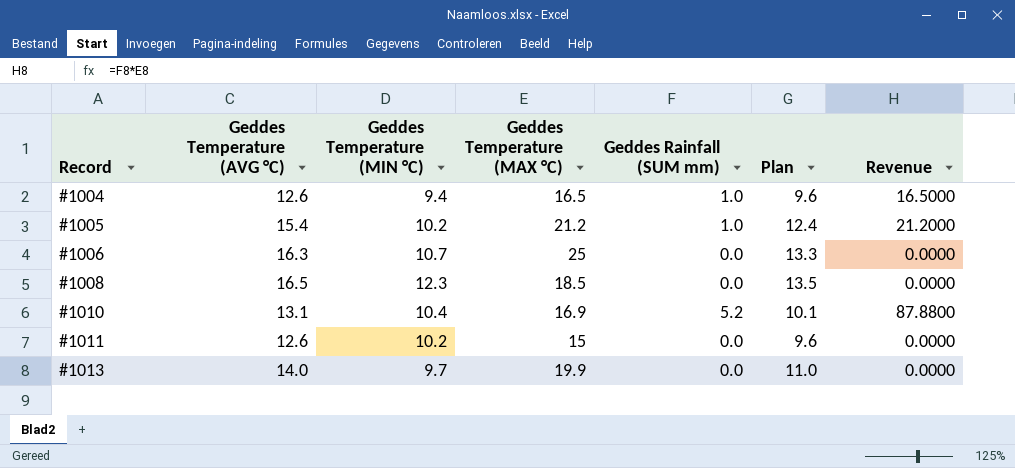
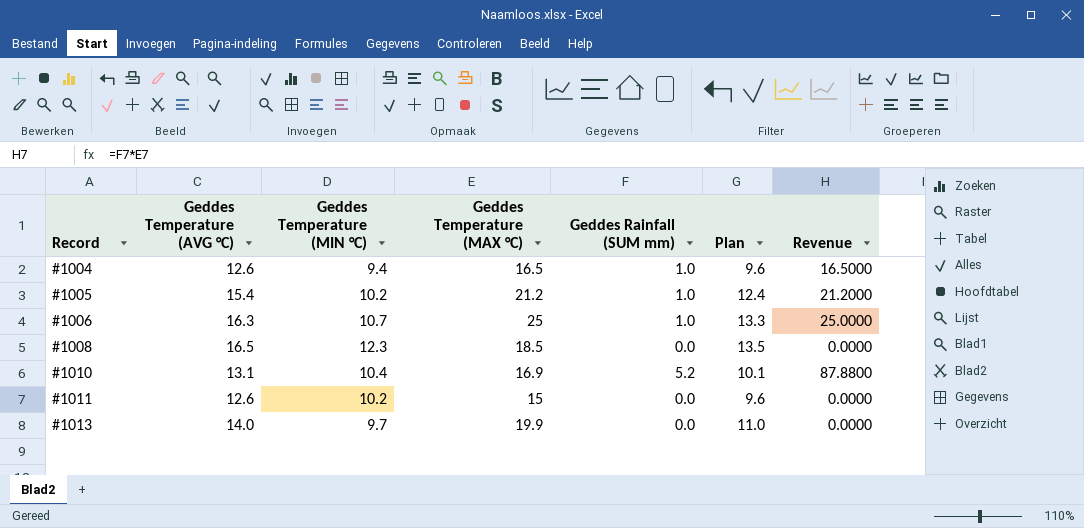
#1006 | Geddes Rainfall (SUM mm): 0.0 -> 1.0
#1006 | Revenue: 0.0000 -> 25.0000

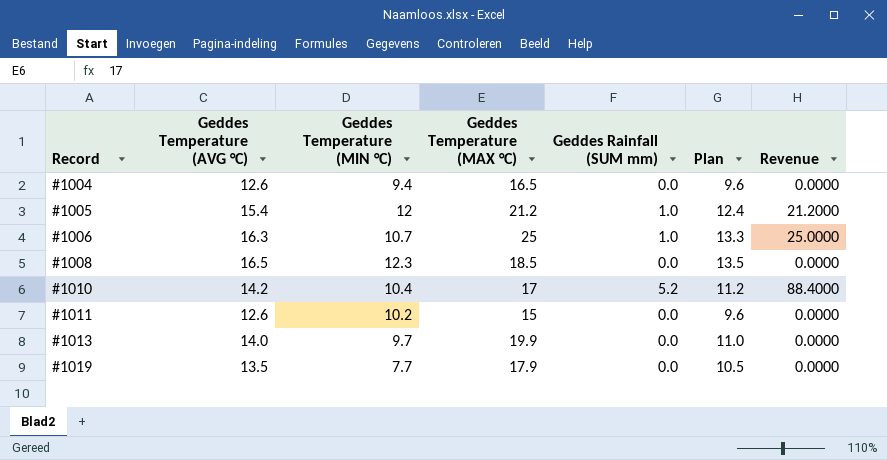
#1004 | Geddes Rainfall (SUM mm): 1.0 -> 0.0
#1004 | Revenue: 16.5000 -> 0.0000
#1005 | Geddes Temperature (MIN °C): 10.2 -> 12
#1010 | Geddes Temperature (AVG °C): 13.1 -> 14.2
#1010 | Geddes Temperature (MAX °C): 16.9 -> 17
#1010 | Plan: 10.1 -> 11.2
#1010 | Revenue: 87.8800 -> 88.4000
row #1019: none -> 13.5 | 7.7 | 17.9 | 0.0 | 10.5 | 0.0000

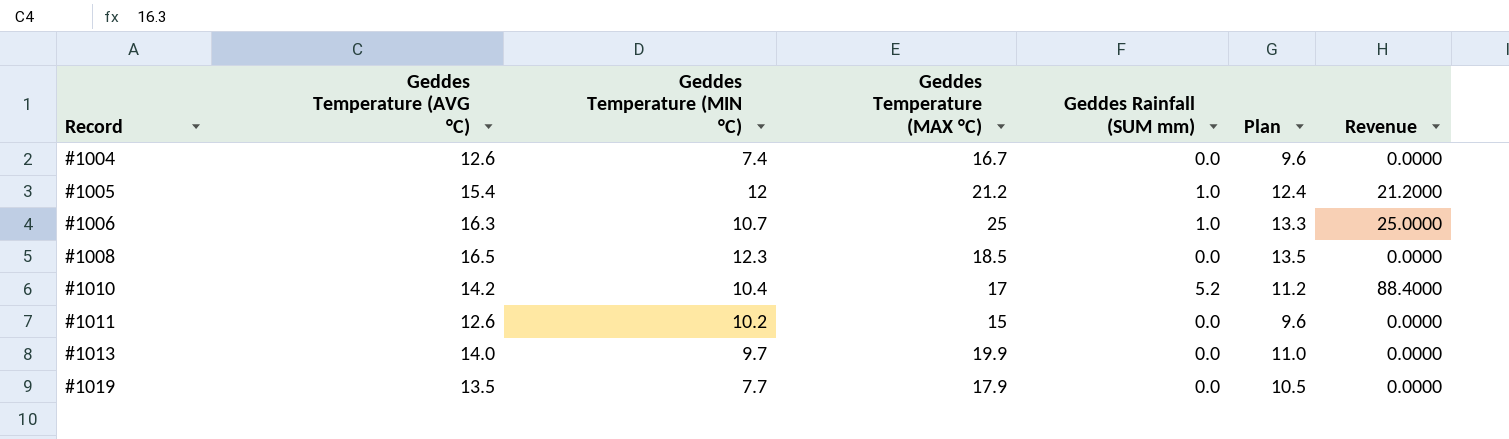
#1004 | Geddes Temperature (MIN °C): 9.4 -> 7.4
#1004 | Geddes Temperature (MAX °C): 16.5 -> 16.7

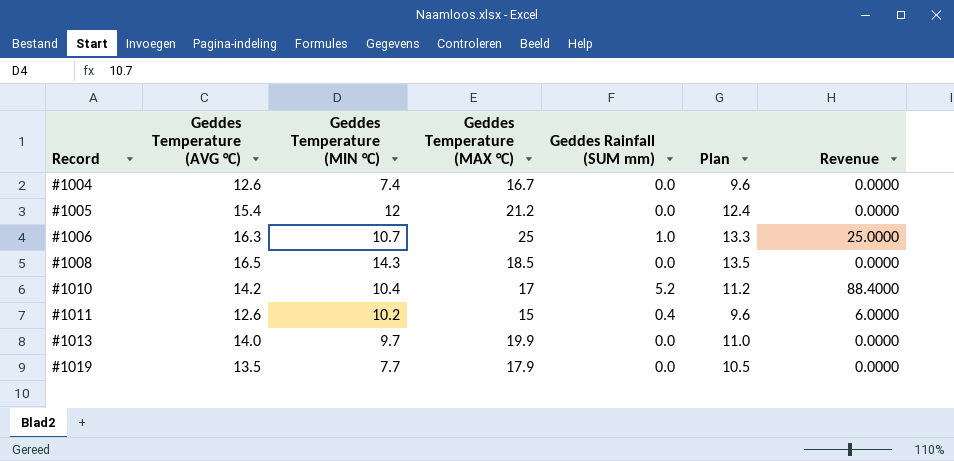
#1005 | Geddes Rainfall (SUM mm): 1.0 -> 0.0
#1005 | Revenue: 21.2000 -> 0.0000
#1008 | Geddes Temperature (MIN °C): 12.3 -> 14.3
#1011 | Geddes Rainfall (SUM mm): 0.0 -> 0.4
#1011 | Revenue: 0.0000 -> 6.0000

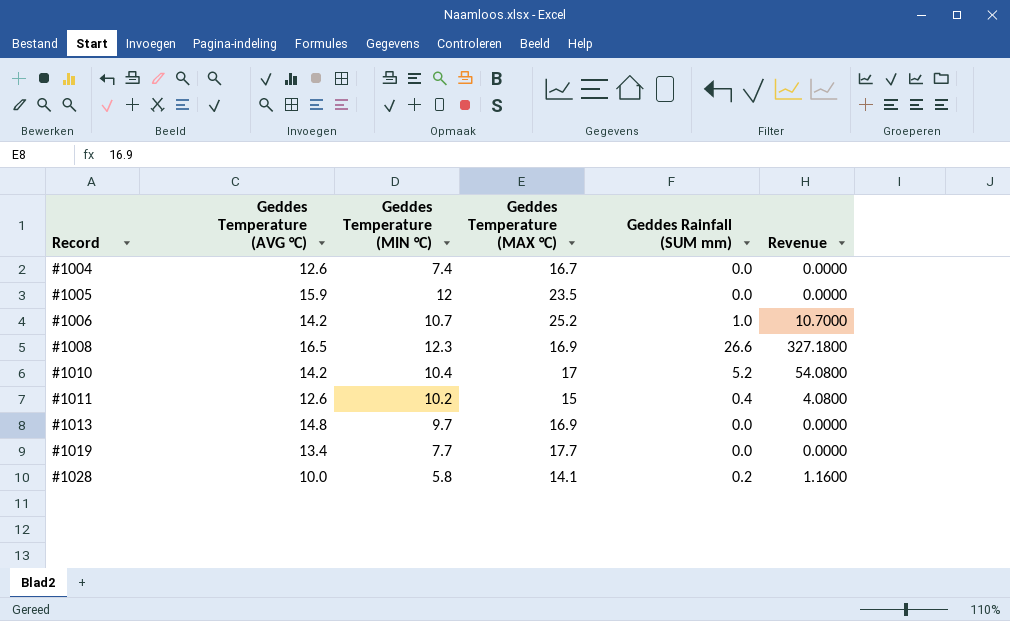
column Plan | formula: [Geddes Temperature (AVG °C)] - 3 -> none
column Revenue | formula: [Geddes Temperature (MAX °C)] * [Geddes Rainfall (SUM mm)] -> [Geddes Temperature (MIN °C)] * [Geddes Rainfall (SUM mm)]
#1005 | Geddes Temperature (AVG °C): 15.4 -> 15.9
#1005 | Geddes Temperature (MAX °C): 21.2 -> 23.5
#1006 | Geddes Temperature (AVG °C): 16.3 -> 14.2
#1006 | Geddes Temperature (MAX °C): 25 -> 25.2
#1008 | Geddes Temperature (MIN °C): 14.3 -> 12.3
#1008 | Geddes Temperature (MAX °C): 18.5 -> 16.9
#1008 | Geddes Rainfall (SUM mm): 0.0 -> 26.6
#1013 | Geddes Temperature (AVG °C): 14.0 -> 14.8
#1013 | Geddes Temperature (MAX °C): 19.9 -> 16.9
#1019 | Geddes Temperature (AVG °C): 13.5 -> 13.4
#1019 | Geddes Temperature (MAX °C): 17.9 -> 17.7
row #1028: none -> 10.0 | 5.8 | 14.1 | 0.2 | 1.1600

